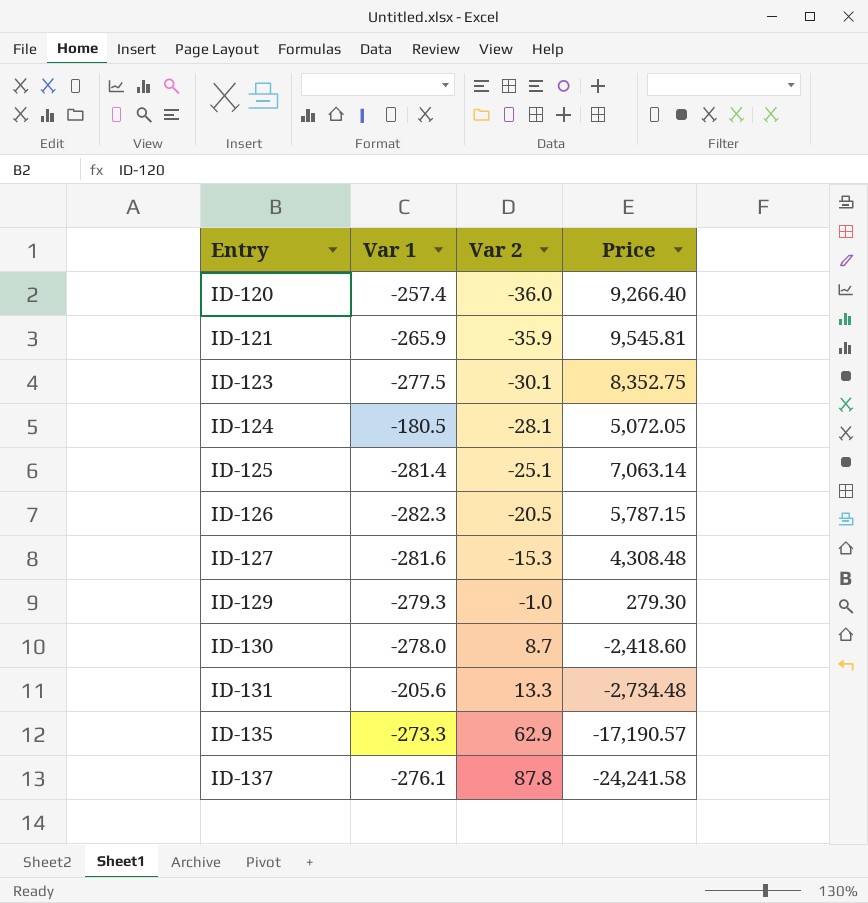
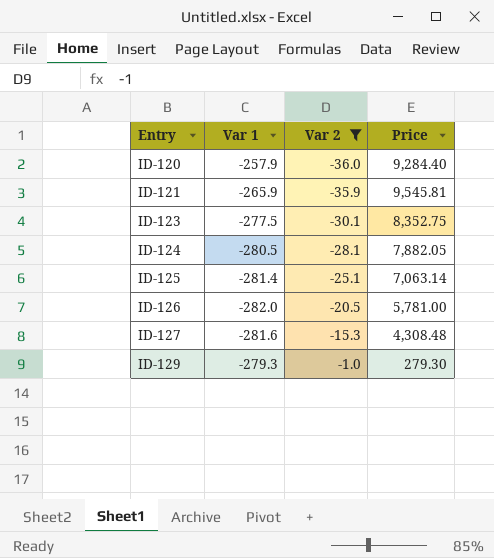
filter: none -> Var 2 <= -1.0
ID-120 | Var 1: -257.4 -> -257.9
ID-120 | Price: 9,266.40 -> 9,284.40
ID-124 | Var 1: -180.5 -> -280.5
ID-124 | Price: 5,072.05 -> 7,882.05
ID-126 | Var 1: -282.3 -> -282.0
ID-126 | Price: 5,787.15 -> 5,781.00

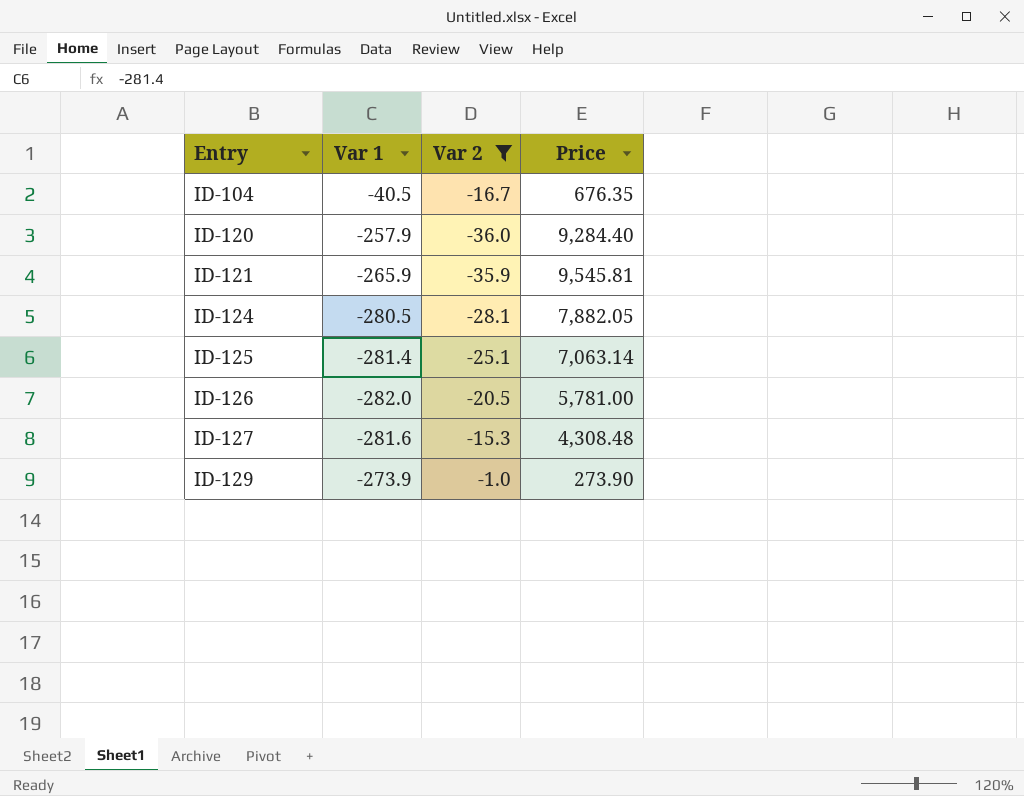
row ID-123: -277.5 | -30.1 | 8,352.75 -> none
row ID-104: none -> -40.5 | -16.7 | 676.35
ID-129 | Var 1: -279.3 -> -273.9
ID-129 | Price: 279.30 -> 273.90

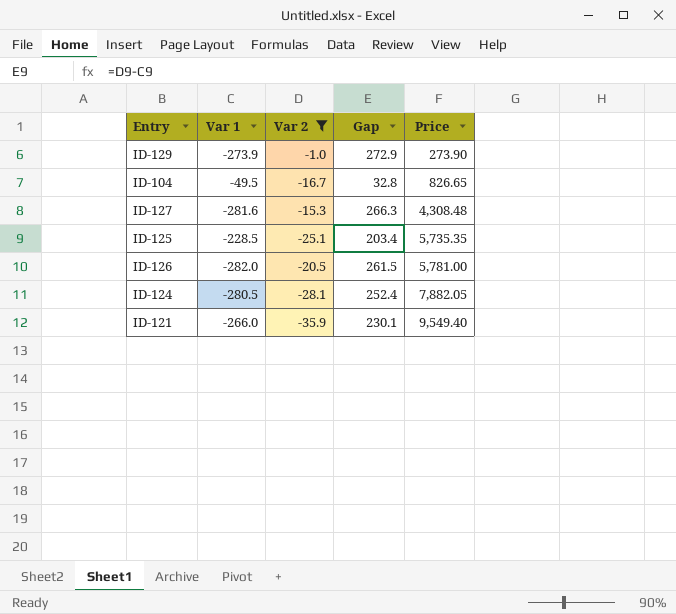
row order: Entry ascending -> Price ascending
column Gap | formula: none -> [Var 2] - [Var 1]
row ID-120: -257.9 | -36.0 | 9,284.40 -> none
ID-104 | Var 1: -40.5 -> -49.5
ID-104 | Price: 676.35 -> 826.65
ID-125 | Var 1: -281.4 -> -228.5
ID-125 | Price: 7,063.14 -> 5,735.35
ID-121 | Var 1: -265.9 -> -266.0
ID-121 | Price: 9,545.81 -> 9,549.40

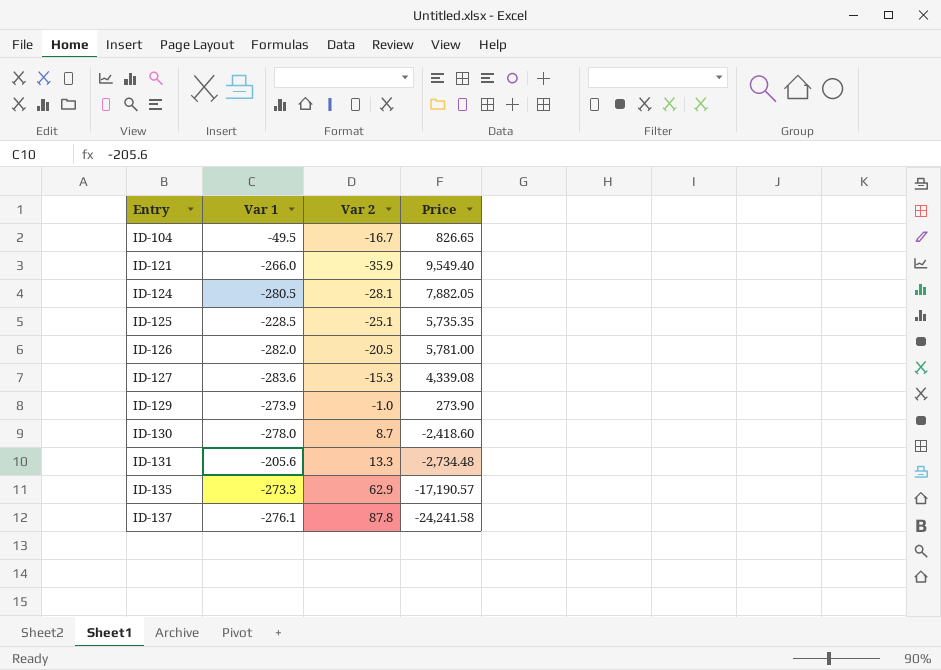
filter: Var 2 <= -1.0 -> none
row order: Price ascending -> Entry ascending
column Gap | formula: [Var 2] - [Var 1] -> none
ID-127 | Var 1: -281.6 -> -283.6
ID-127 | Price: 4,308.48 -> 4,339.08

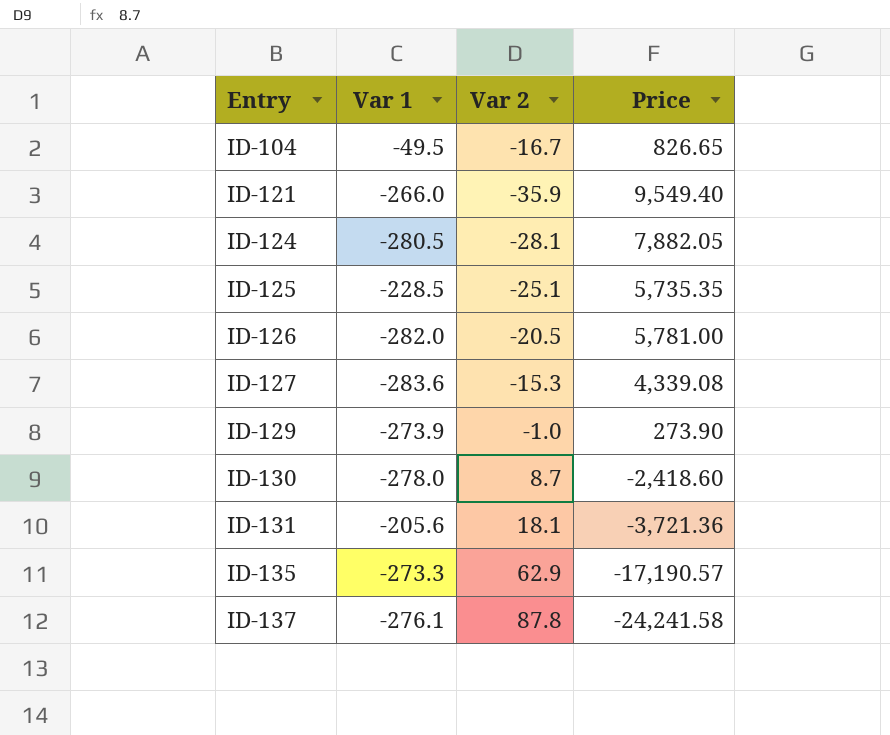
ID-131 | Var 2: 13.3 -> 18.1
ID-131 | Price: -2,734.48 -> -3,721.36

